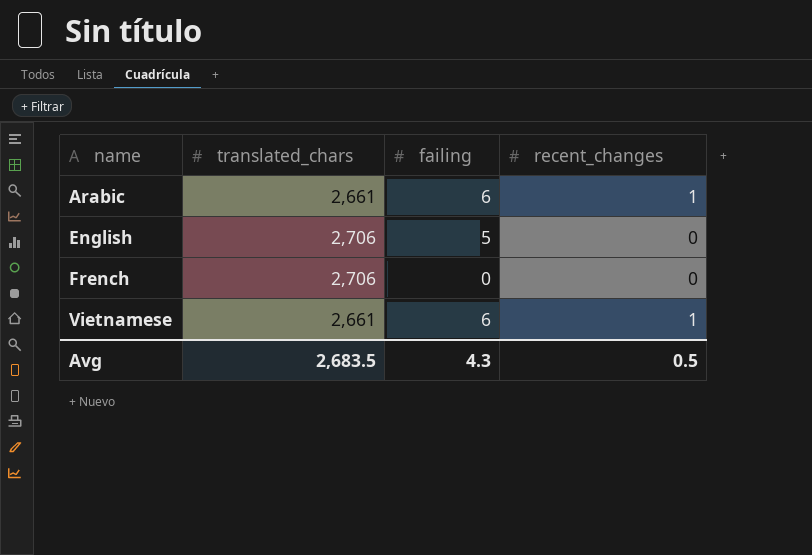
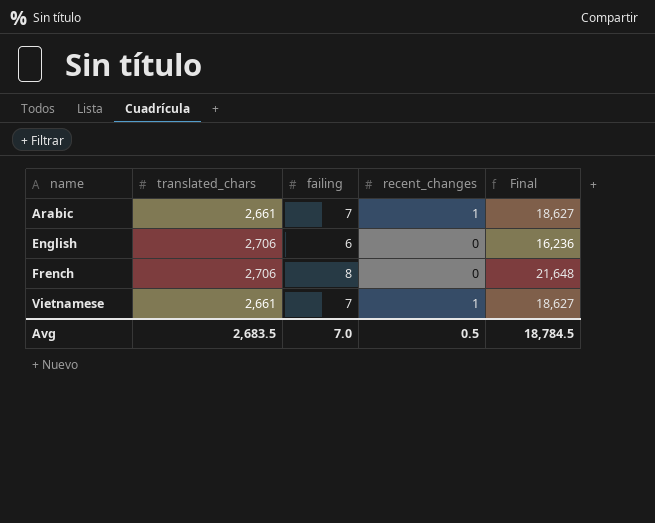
column Final | formula: none -> [translated_chars] * [failing]
Arabic | failing: 6 -> 7
English | failing: 5 -> 6
French | failing: 0 -> 8
Vietnamese | failing: 6 -> 7
Avg | failing: 4.3 -> 7.0

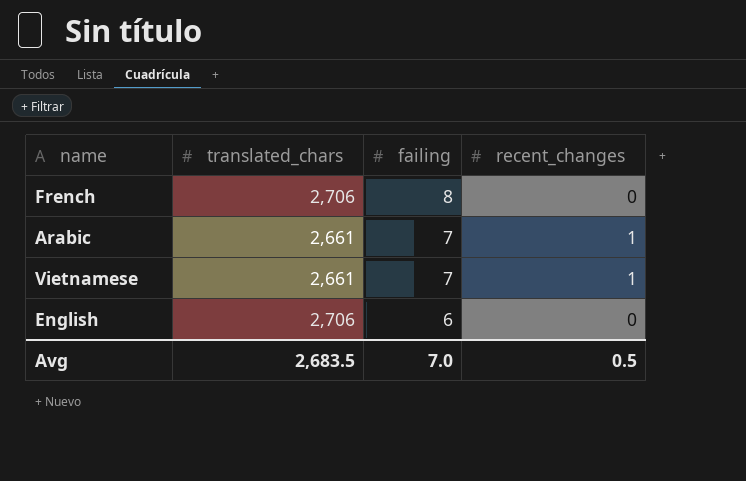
row order: name ascending -> failing descending
column Final | formula: [translated_chars] * [failing] -> none

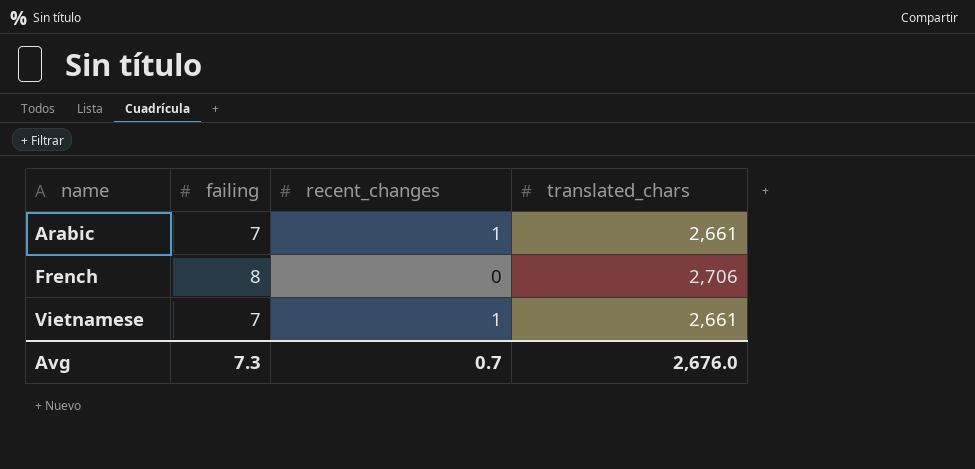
row order: failing descending -> name ascending
column translated_chars | position: 2 -> 4
row English: 2,706 | 6 | 0 -> none
Avg | failing: 7.0 -> 7.3
Avg | recent_changes: 0.5 -> 0.7
Avg | translated_chars: 2,683.5 -> 2,676.0

